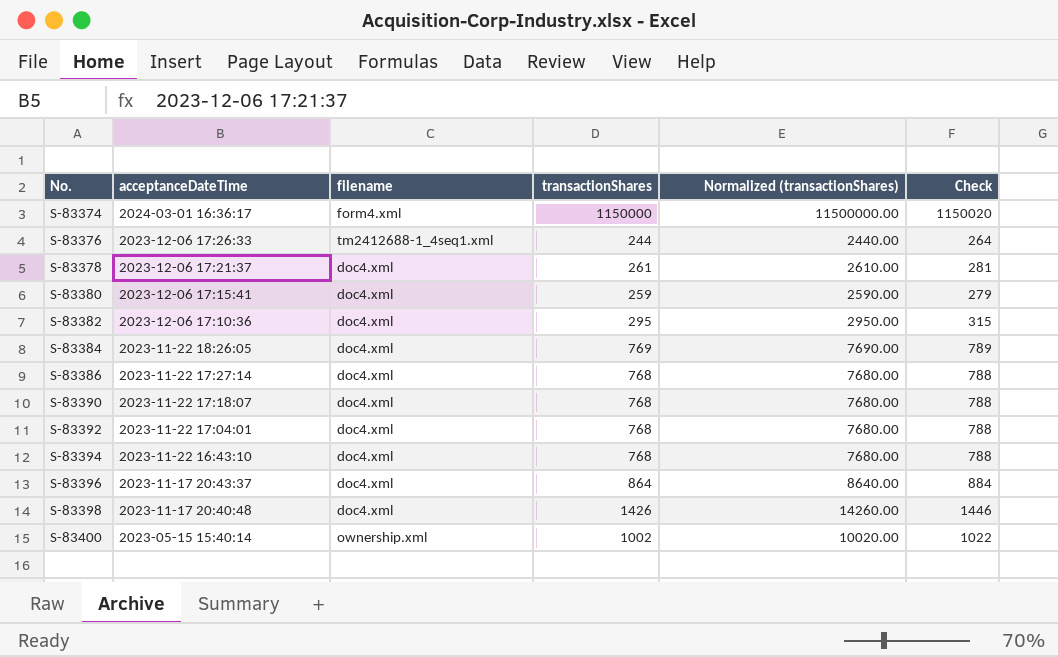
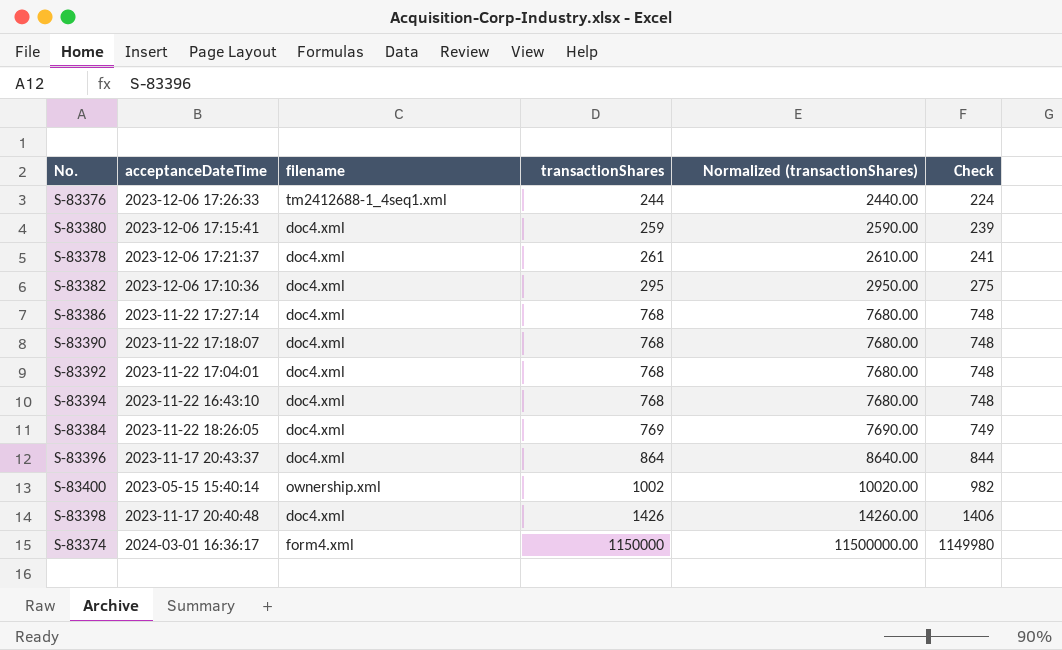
row order: No. ascending -> transactionShares ascending
column Check | formula: [transactionShares] + 20 -> [transactionShares] - 20

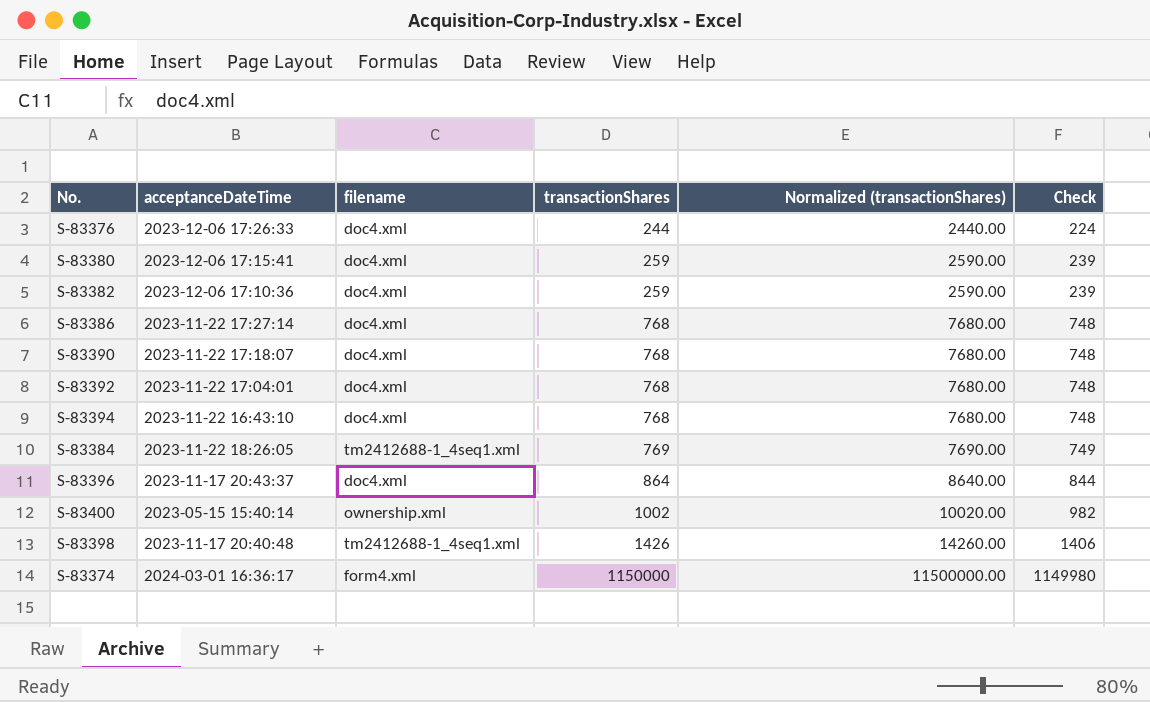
row S-83378: 2023-12-06 17:21:37 | doc4.xml | 261 | 2610.00 | 241 -> none
S-83376 | filename: tm2412688-1_4seq1.xml -> doc4.xml
S-83382 | transactionShares: 295 -> 259
S-83382 | Normalized (transactionShares): 2950.00 -> 2590.00
S-83382 | Check: 275 -> 239
S-83384 | filename: doc4.xml -> tm2412688-1_4seq1.xml
S-83398 | filename: doc4.xml -> tm2412688-1_4seq1.xml

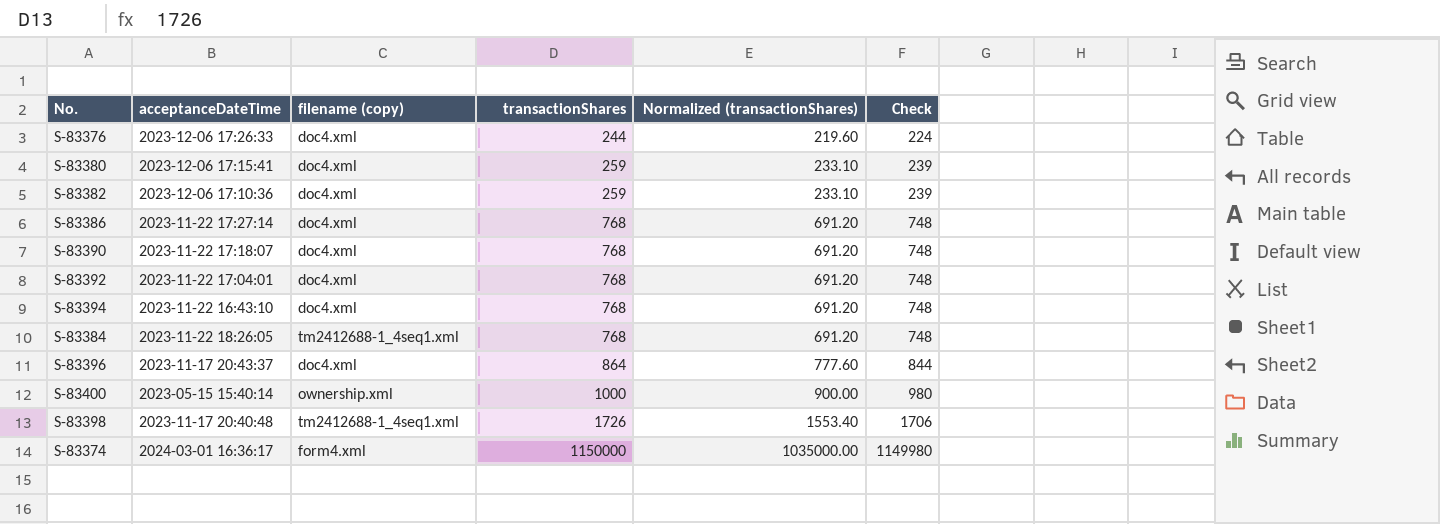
column name: filename -> filename (copy)
column Normalized (transactionShares) | formula: [transactionShares] * 10 -> [transactionShares] * 0.9
S-83384 | transactionShares: 769 -> 768
S-83384 | Check: 749 -> 748
S-83400 | transactionShares: 1002 -> 1000
S-83400 | Check: 982 -> 980
S-83398 | transactionShares: 1426 -> 1726
S-83398 | Check: 1406 -> 1706

